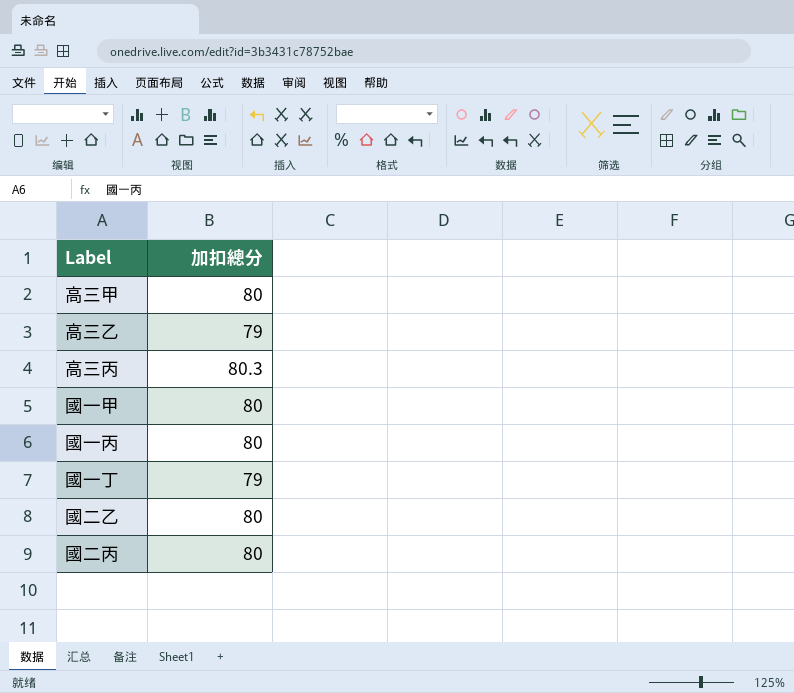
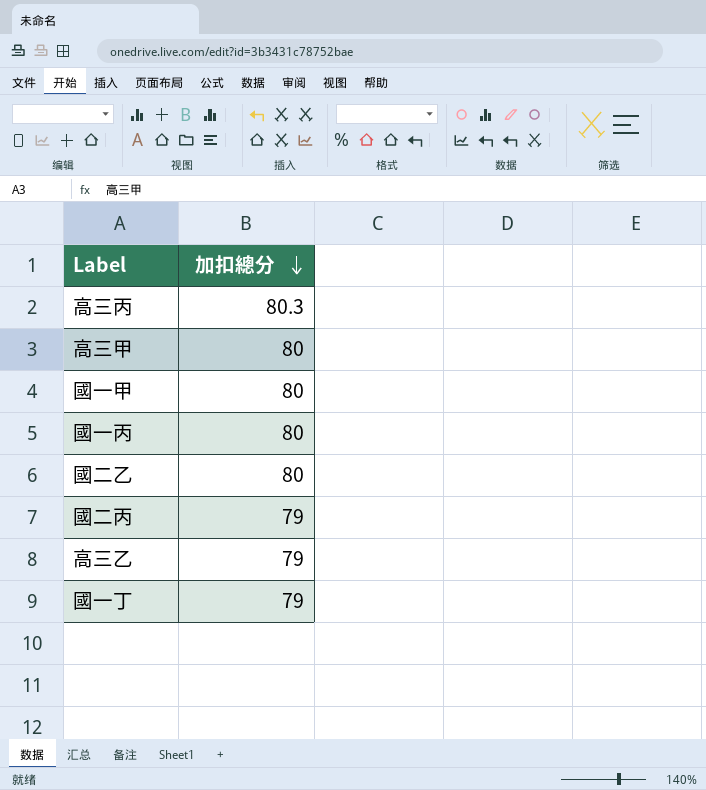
row order: none -> 加扣總分 descending
國二丙 | 加扣總分: 80 -> 79

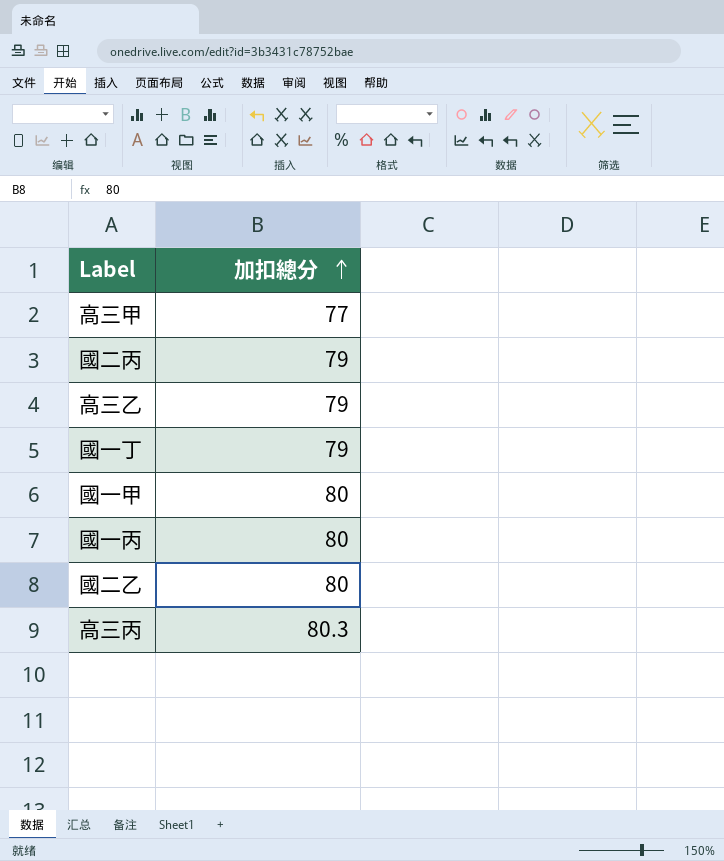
row order: 加扣總分 descending -> 加扣總分 ascending
高三甲 | 加扣總分: 80 -> 77

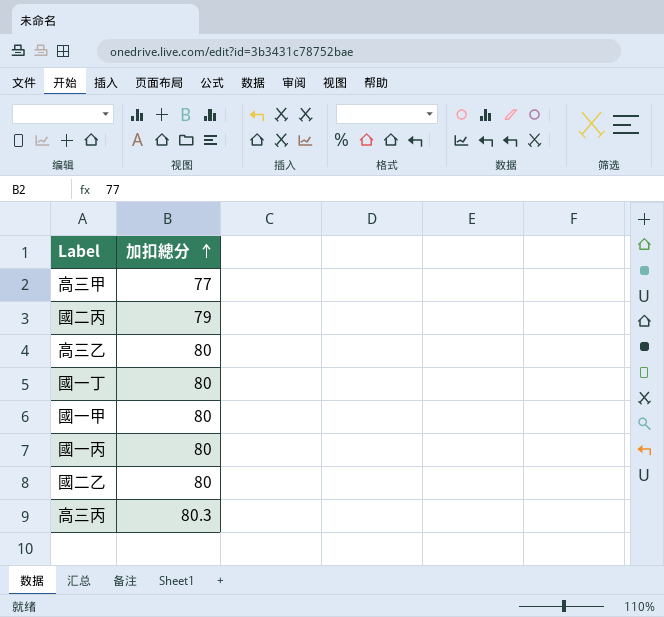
高三乙 | 加扣總分: 79 -> 80
國一丁 | 加扣總分: 79 -> 80

